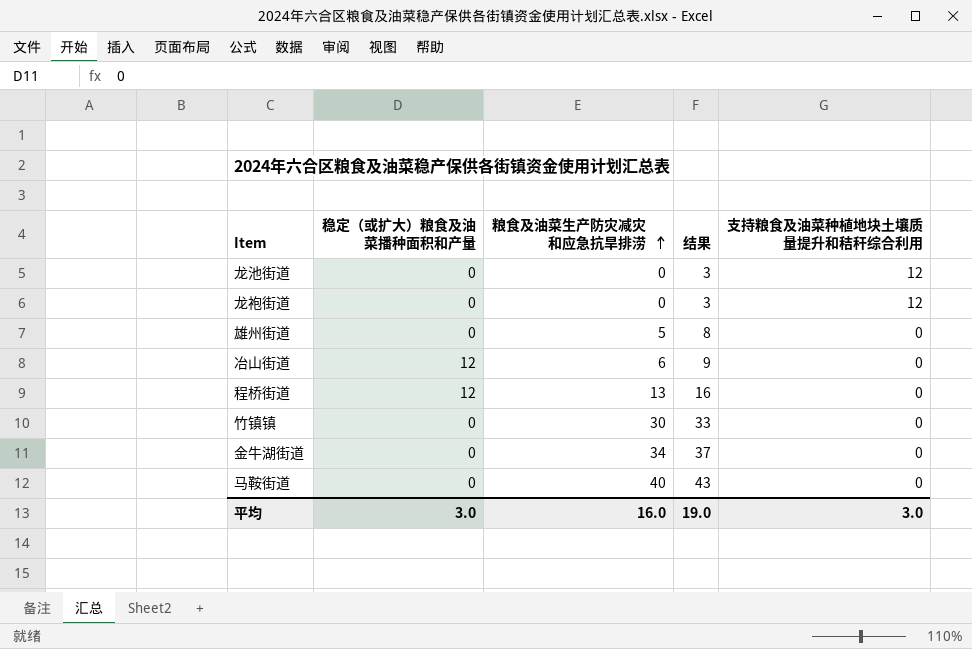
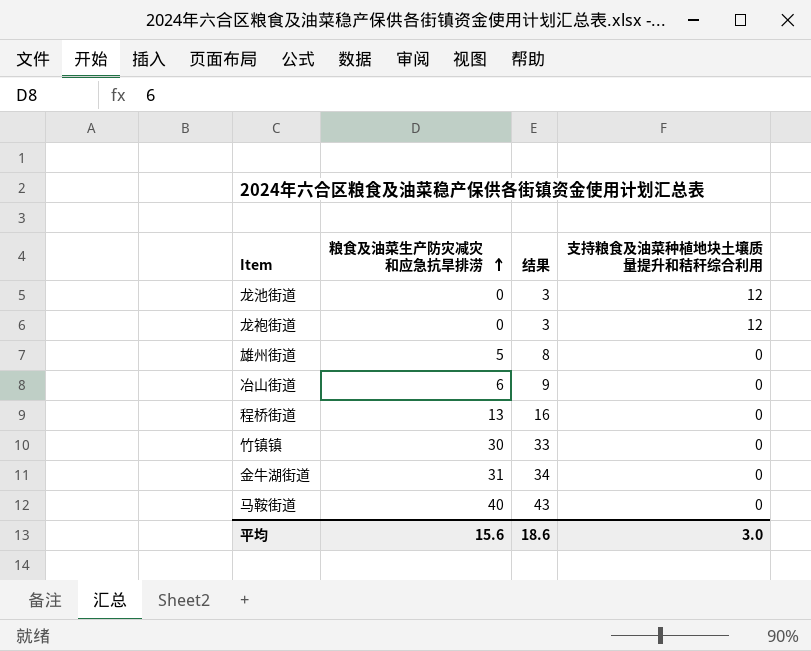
column 稳定（或扩大）粮食及油菜播种面积和产量 | position: 2 -> none
金牛湖街道 | 粮食及油菜生产防灾减灾和应急抗旱排涝: 34 -> 31
金牛湖街道 | 结果: 37 -> 34
平均 | 粮食及油菜生产防灾减灾和应急抗旱排涝: 16.0 -> 15.6
平均 | 结果: 19.0 -> 18.6

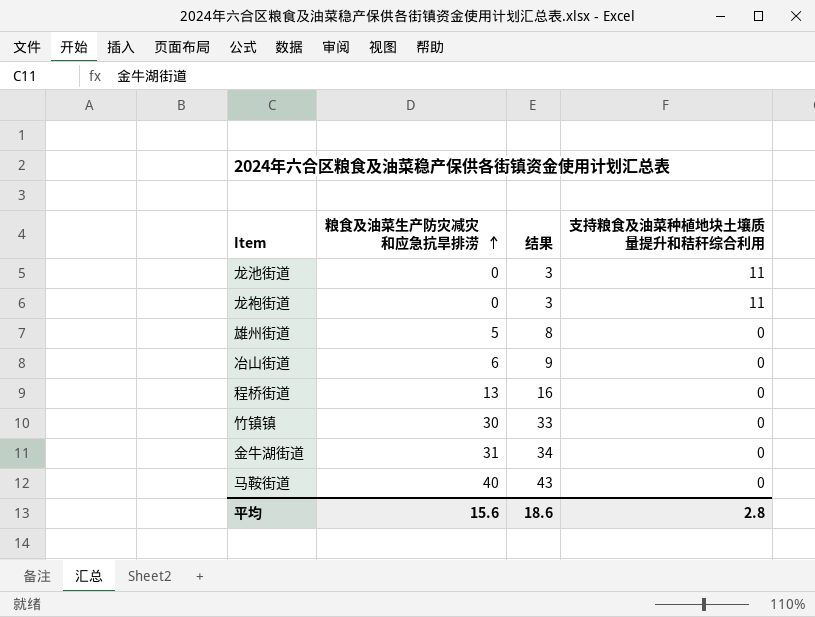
龙池街道 | 支持粮食及油菜种植地块土壤质量提升和秸秆综合利用: 12 -> 11
龙袍街道 | 支持粮食及油菜种植地块土壤质量提升和秸秆综合利用: 12 -> 11
平均 | 支持粮食及油菜种植地块土壤质量提升和秸秆综合利用: 3.0 -> 2.8

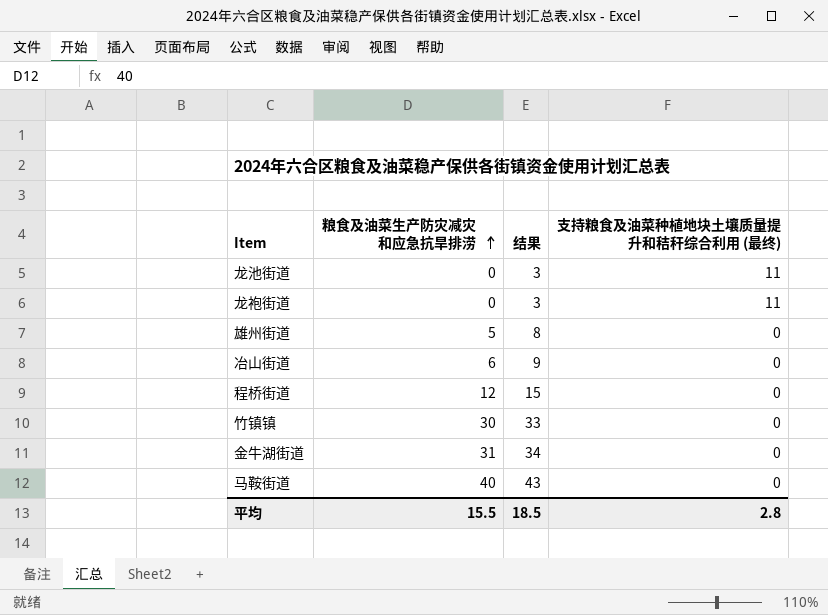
column name: 支持粮食及油菜种植地块土壤质量提升和秸秆综合利用 -> 支持粮食及油菜种植地块土壤质量提升和秸秆综合利用 (最终)
程桥街道 | 粮食及油菜生产防灾减灾和应急抗旱排涝: 13 -> 12
程桥街道 | 结果: 16 -> 15
平均 | 粮食及油菜生产防灾减灾和应急抗旱排涝: 15.6 -> 15.5
平均 | 结果: 18.6 -> 18.5

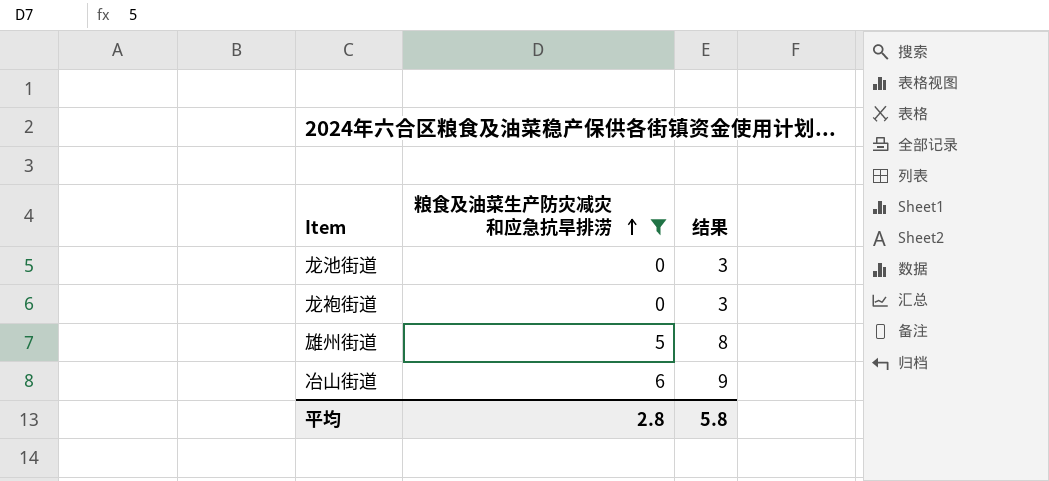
filter: none -> 粮食及油菜生产防灾减灾和应急抗旱排涝 <= 6
column 支持粮食及油菜种植地块土壤质量提升和秸秆综合利用 (最终) | position: 4 -> none
平均 | 粮食及油菜生产防灾减灾和应急抗旱排涝: 15.5 -> 2.8
平均 | 结果: 18.5 -> 5.8

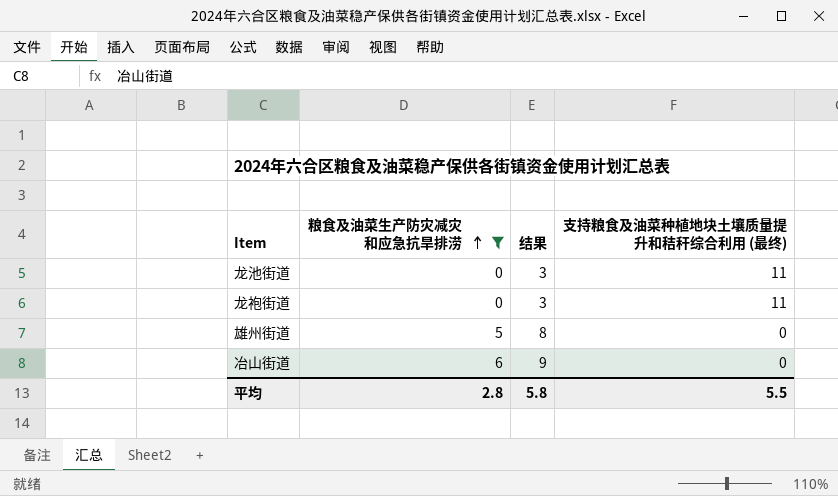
column 支持粮食及油菜种植地块土壤质量提升和秸秆综合利用 (最终) | position: none -> 4

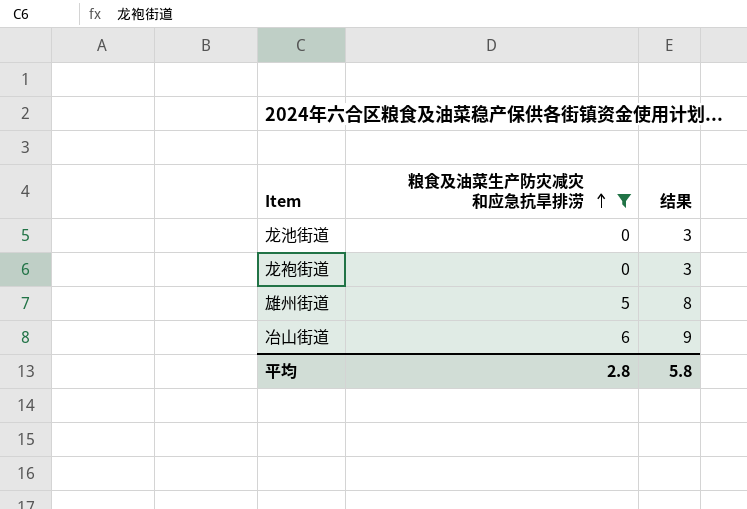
column 支持粮食及油菜种植地块土壤质量提升和秸秆综合利用 (最终) | position: 4 -> none

